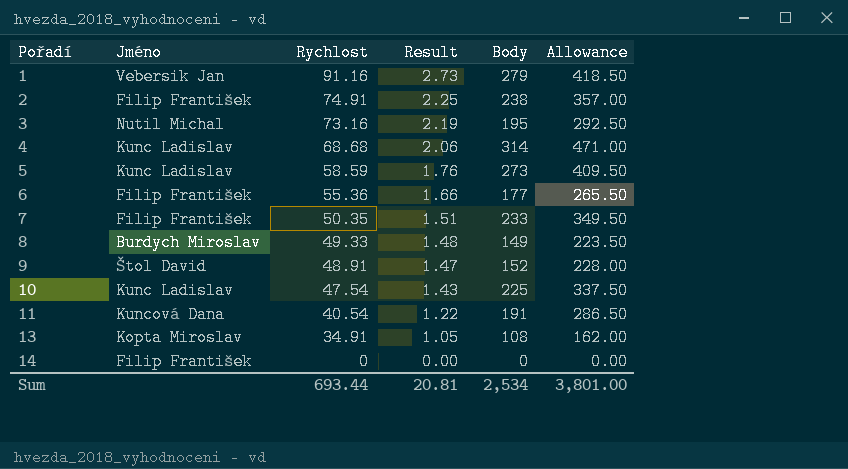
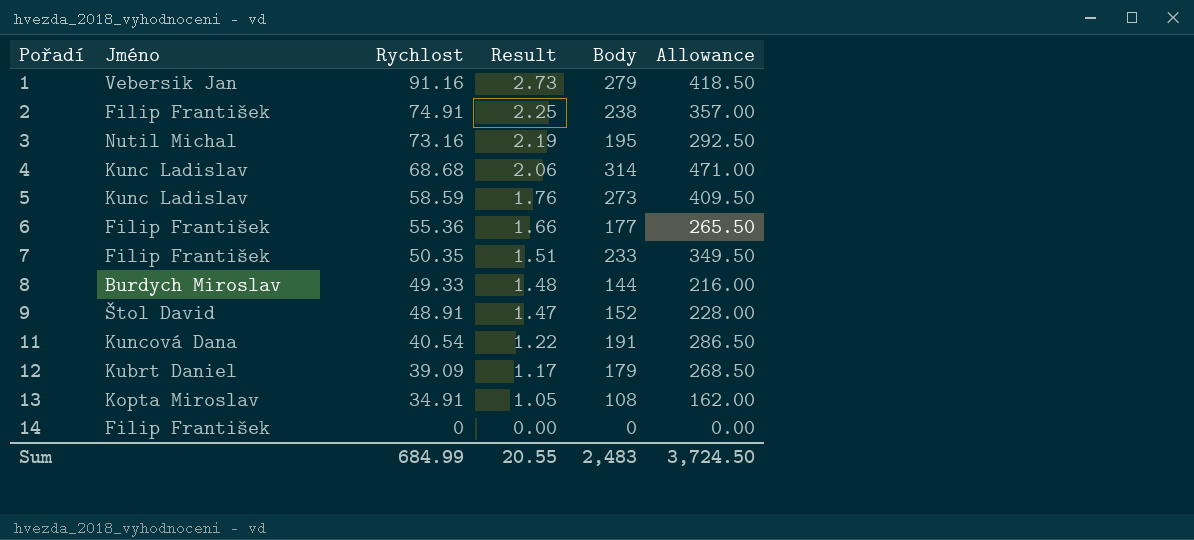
row 10: Kunc Ladislav | 47.54 | 1.43 | 225 | 337.50 -> none
8 | Body: 149 -> 144
8 | Allowance: 223.50 -> 216.00
row 12: none -> Kubrt Daniel | 39.09 | 1.17 | 179 | 268.50
Sum | Rychlost: 693.44 -> 684.99
Sum | Result: 20.81 -> 20.55
Sum | Body: 2,534 -> 2,483
Sum | Allowance: 3,801.00 -> 3,724.50

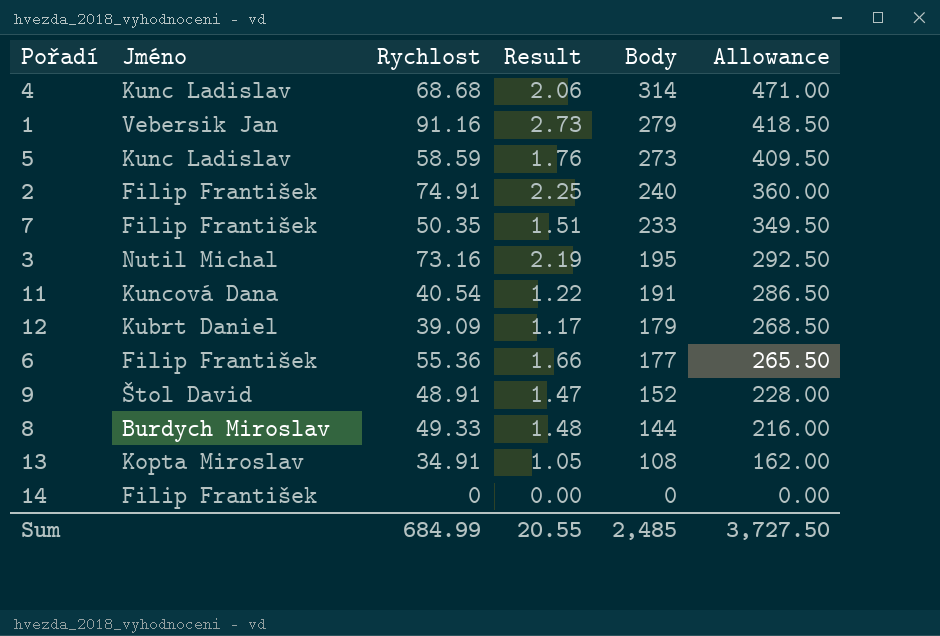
row order: Pořadí ascending -> Body descending
2 | Body: 238 -> 240
2 | Allowance: 357.00 -> 360.00
Sum | Body: 2,483 -> 2,485
Sum | Allowance: 3,724.50 -> 3,727.50

